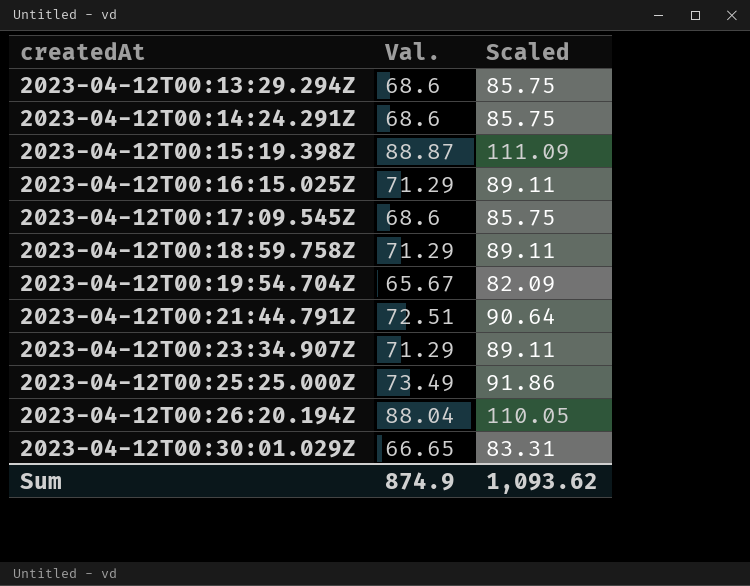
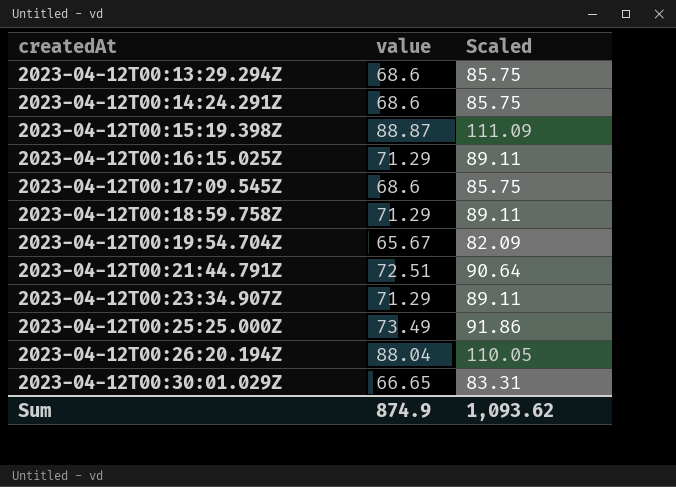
column name: Val. -> value

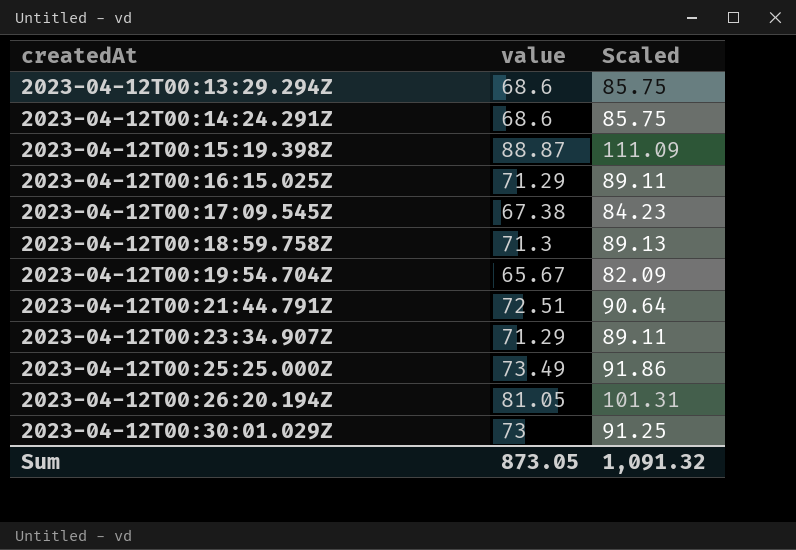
2023-04-12T00:17:09.545Z | value: 68.6 -> 67.38
2023-04-12T00:17:09.545Z | Scaled: 85.75 -> 84.23
2023-04-12T00:18:59.758Z | value: 71.29 -> 71.3
2023-04-12T00:18:59.758Z | Scaled: 89.11 -> 89.13
2023-04-12T00:26:20.194Z | value: 88.04 -> 81.05
2023-04-12T00:26:20.194Z | Scaled: 110.05 -> 101.31
2023-04-12T00:30:01.029Z | value: 66.65 -> 73
2023-04-12T00:30:01.029Z | Scaled: 83.31 -> 91.25
Sum | value: 874.9 -> 873.05
Sum | Scaled: 1,093.62 -> 1,091.32

